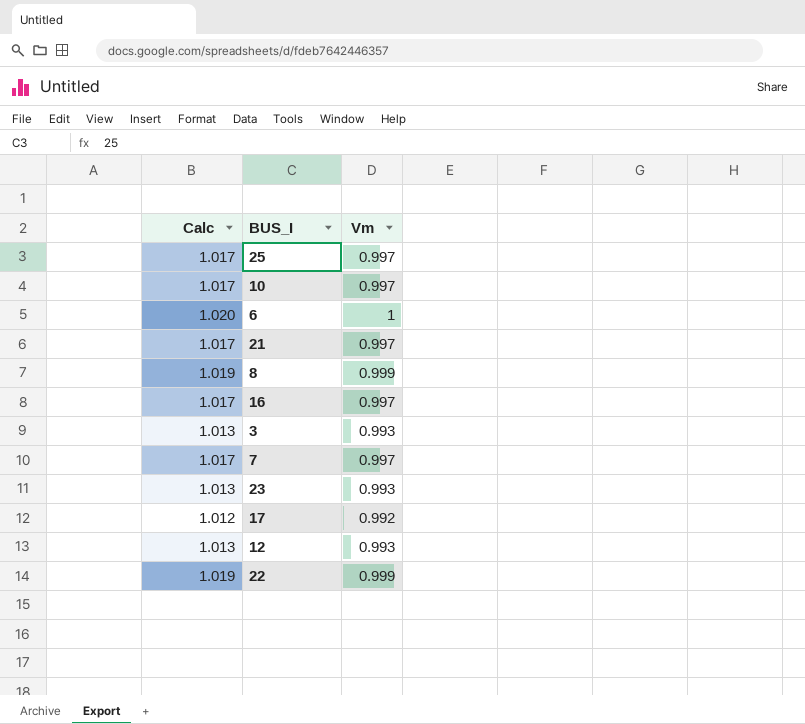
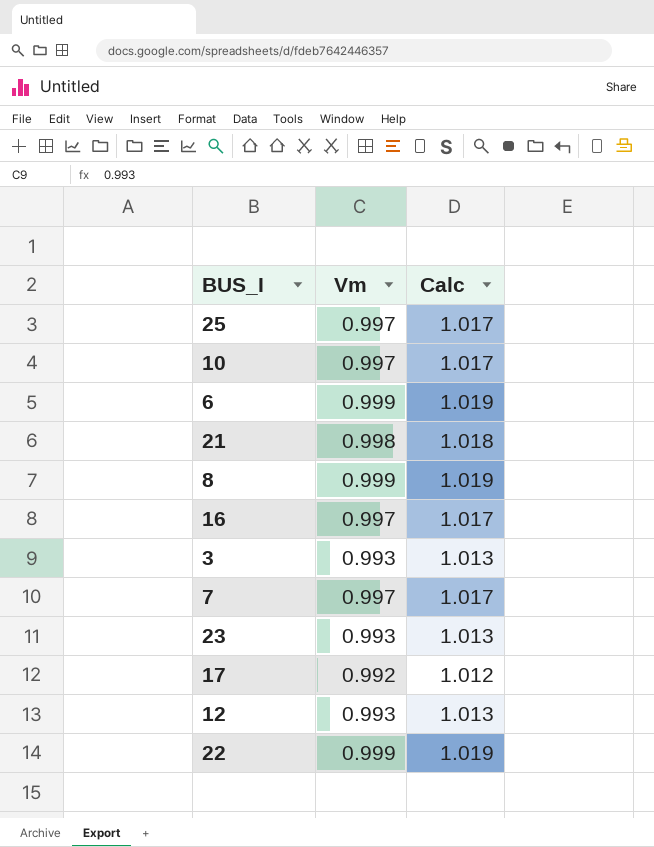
column Calc | position: 1 -> 3
6 | Vm: 1 -> 0.999
6 | Calc: 1.020 -> 1.019
21 | Vm: 0.997 -> 0.998
21 | Calc: 1.017 -> 1.018

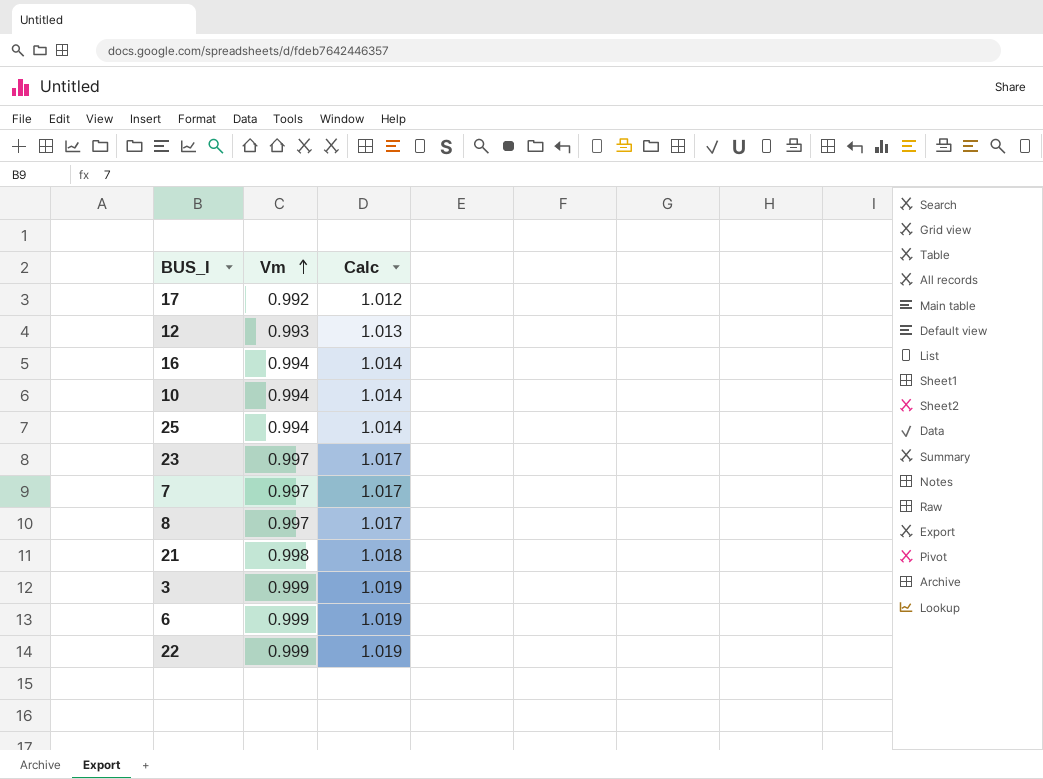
row order: none -> Vm ascending
16 | Vm: 0.997 -> 0.994
16 | Calc: 1.017 -> 1.014
10 | Vm: 0.997 -> 0.994
10 | Calc: 1.017 -> 1.014
25 | Vm: 0.997 -> 0.994
25 | Calc: 1.017 -> 1.014
23 | Vm: 0.993 -> 0.997
23 | Calc: 1.013 -> 1.017
8 | Vm: 0.999 -> 0.997
8 | Calc: 1.019 -> 1.017
3 | Vm: 0.993 -> 0.999
3 | Calc: 1.013 -> 1.019

